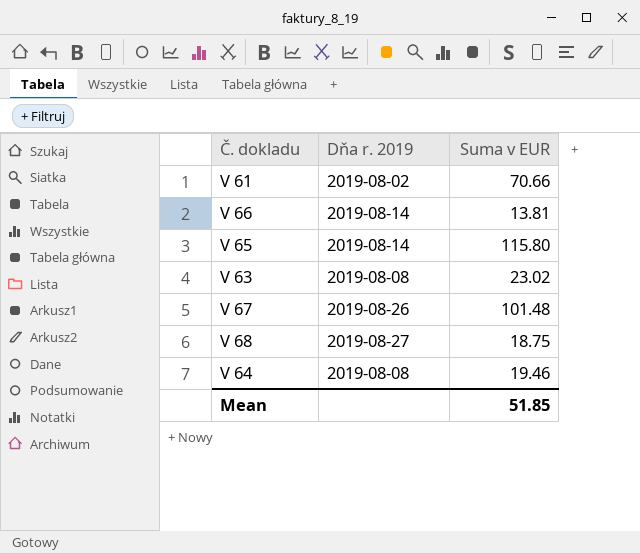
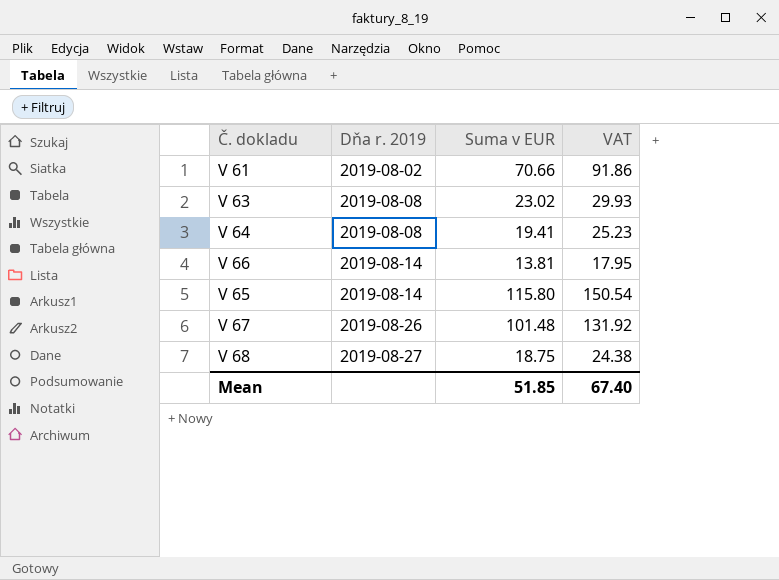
row order: none -> Dňa r. 2019 ascending
column VAT | formula: none -> [Suma v EUR] * 1.3
V 64 | Suma v EUR: 19.46 -> 19.41

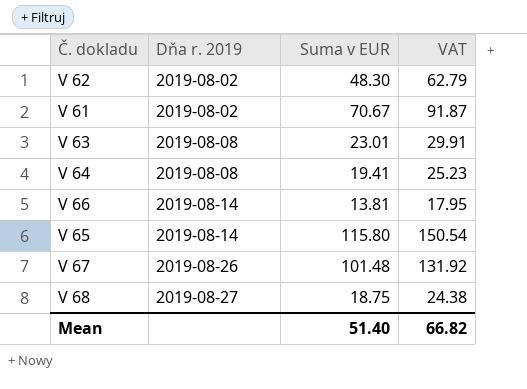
row V 62: none -> 2019-08-02 | 48.30 | 62.79
V 61 | Suma v EUR: 70.66 -> 70.67
V 61 | VAT: 91.86 -> 91.87
V 63 | Suma v EUR: 23.02 -> 23.01
V 63 | VAT: 29.93 -> 29.91
Mean | Suma v EUR: 51.85 -> 51.40
Mean | VAT: 67.40 -> 66.82

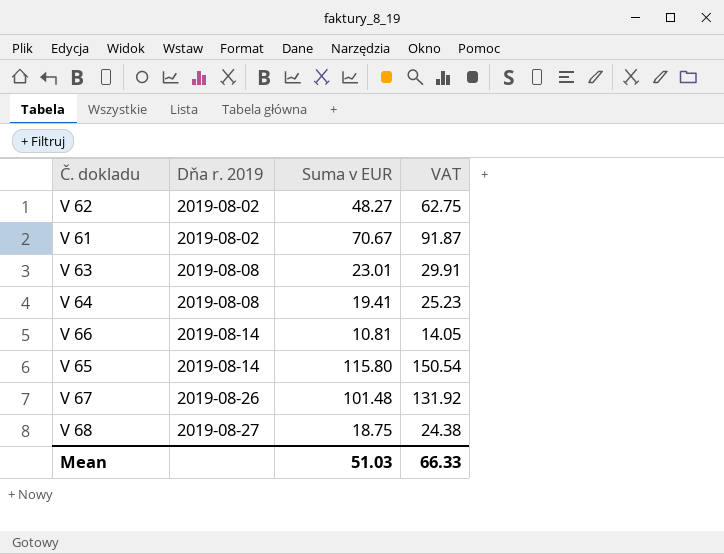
V 62 | Suma v EUR: 48.30 -> 48.27
V 62 | VAT: 62.79 -> 62.75
V 66 | Suma v EUR: 13.81 -> 10.81
V 66 | VAT: 17.95 -> 14.05
Mean | Suma v EUR: 51.40 -> 51.03
Mean | VAT: 66.82 -> 66.33

